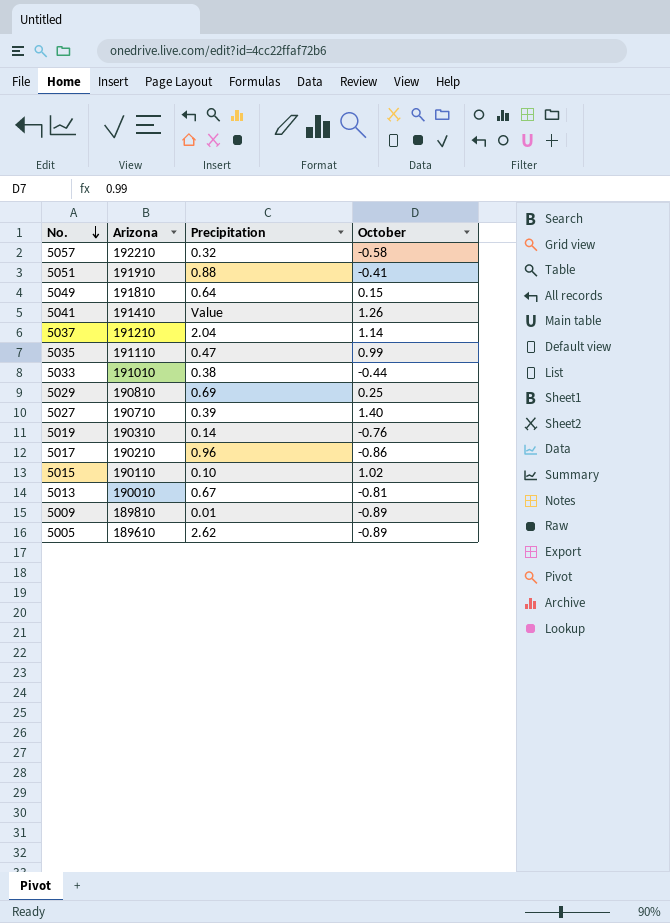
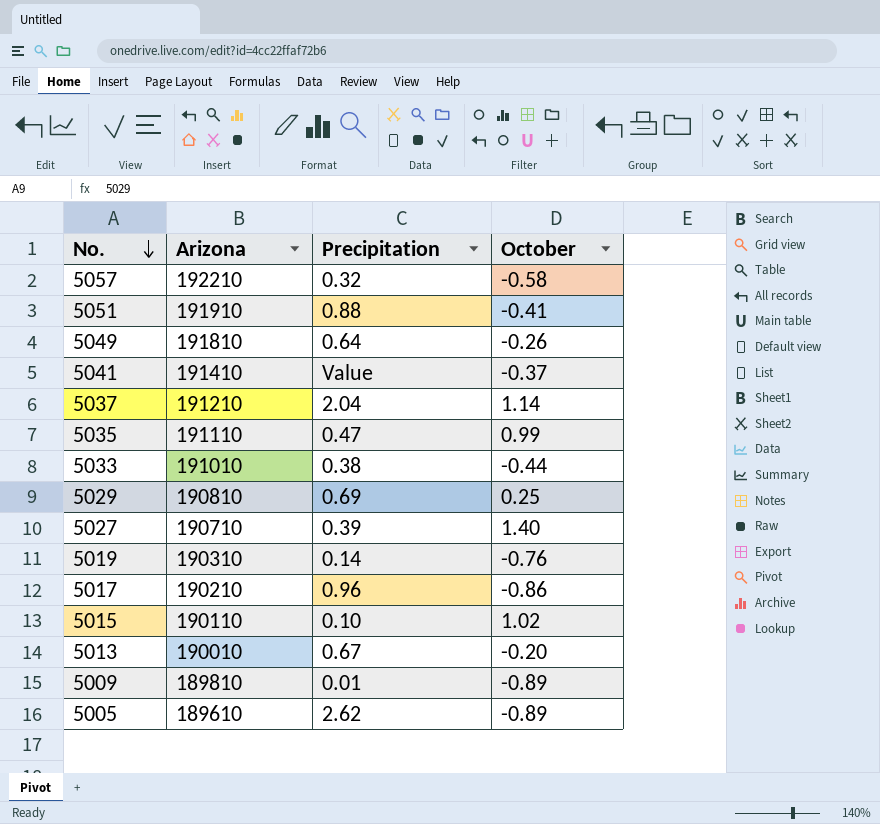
5049 | October: 0.15 -> -0.26
5041 | October: 1.26 -> -0.37
5013 | October: -0.81 -> -0.20

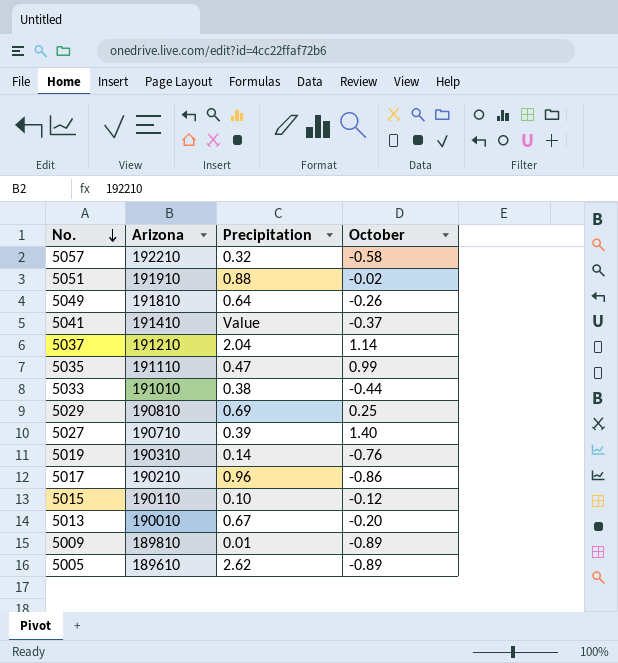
5051 | October: -0.41 -> -0.02
5015 | October: 1.02 -> -0.12

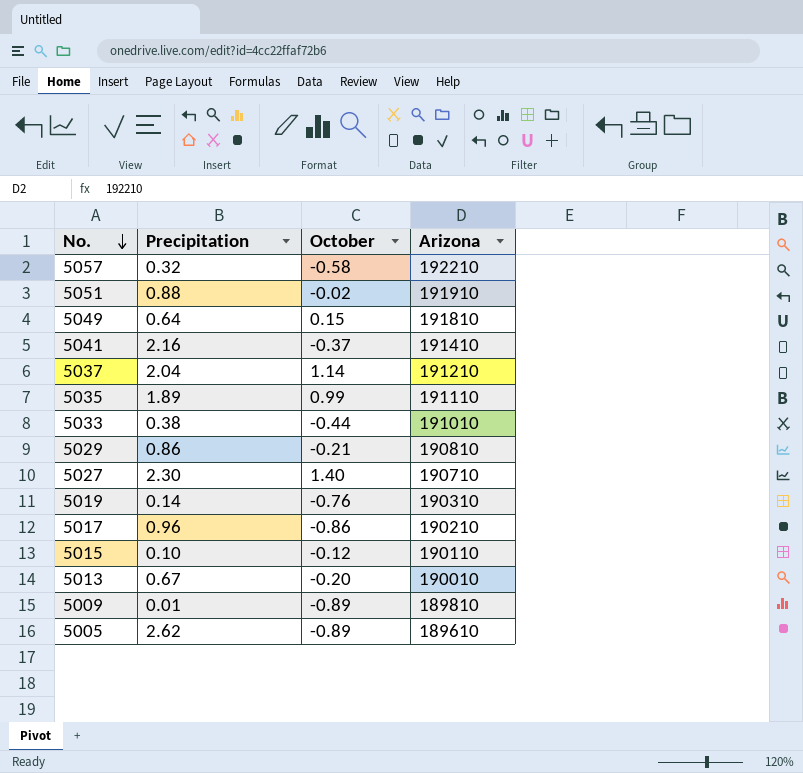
column Arizona | position: 2 -> 4
5049 | October: -0.26 -> 0.15
5041 | Precipitation: Value -> 2.16
5035 | Precipitation: 0.47 -> 1.89
5029 | Precipitation: 0.69 -> 0.86
5029 | October: 0.25 -> -0.21
5027 | Precipitation: 0.39 -> 2.30

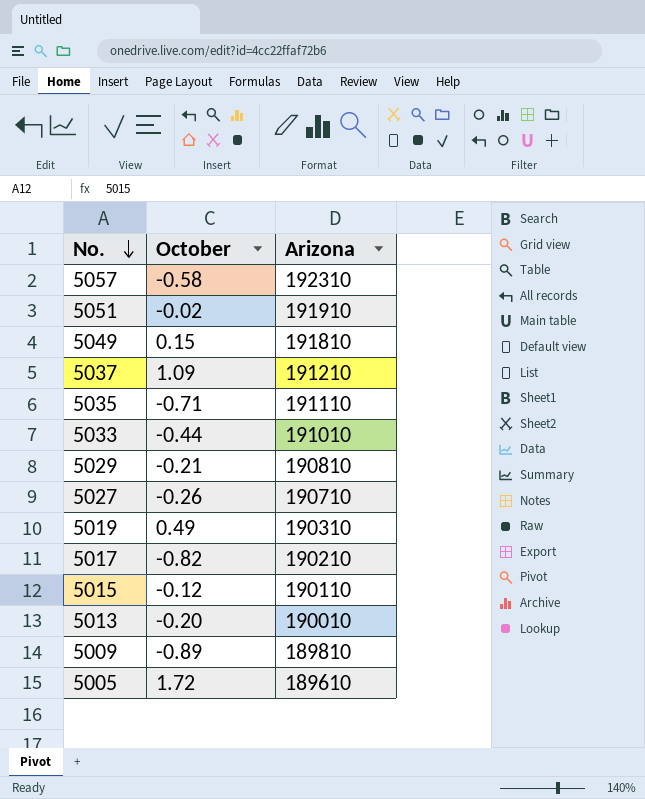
column Precipitation | position: 2 -> none
row 5041: 2.16 | -0.37 | 191410 -> none
5057 | Arizona: 192210 -> 192310
5037 | October: 1.14 -> 1.09
5035 | October: 0.99 -> -0.71
5027 | October: 1.40 -> -0.26
5019 | October: -0.76 -> 0.49
5017 | October: -0.86 -> -0.82
5005 | October: -0.89 -> 1.72

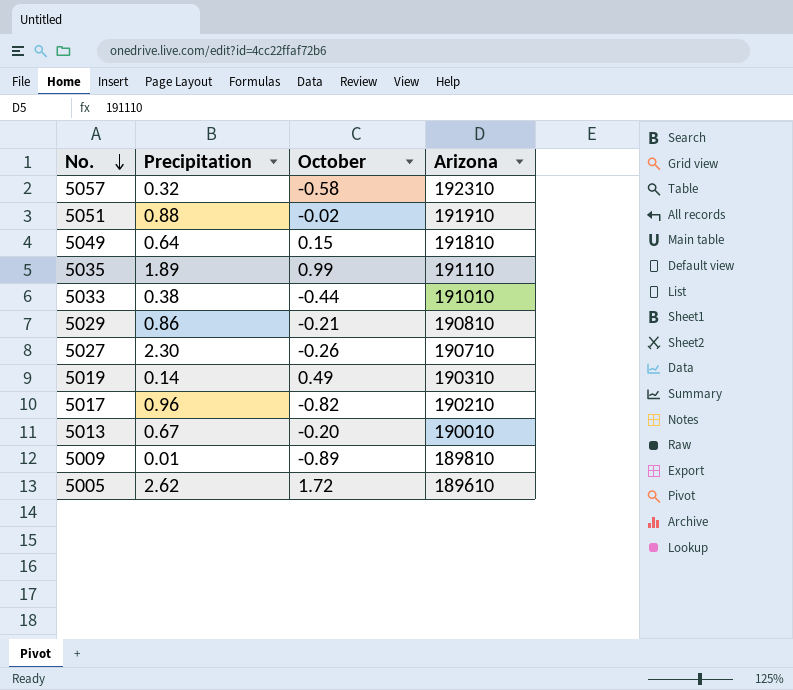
column Precipitation | position: none -> 2
row 5037: 1.09 | 191210 -> none
row 5015: -0.12 | 190110 -> none
5035 | October: -0.71 -> 0.99

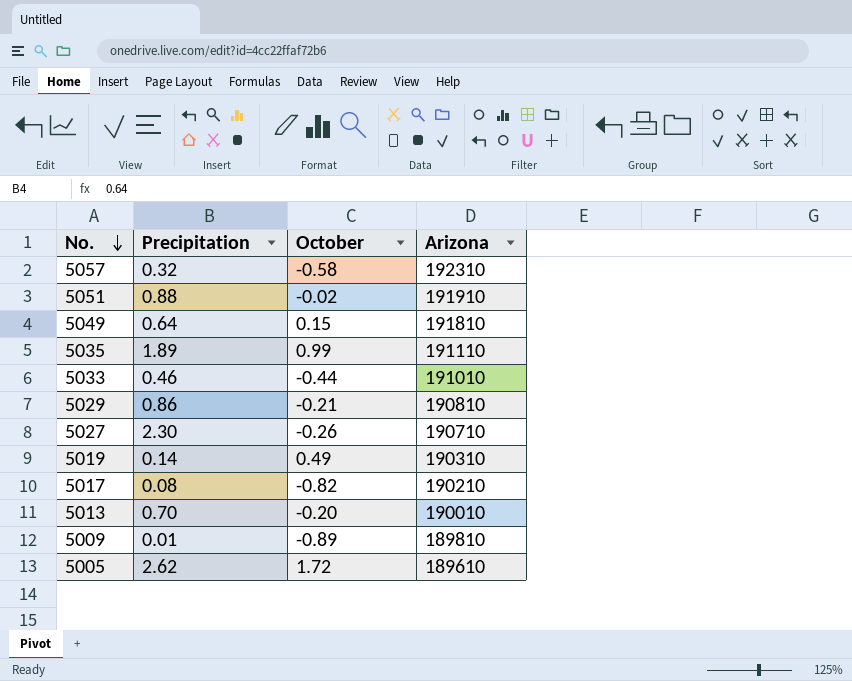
5033 | Precipitation: 0.38 -> 0.46
5017 | Precipitation: 0.96 -> 0.08
5013 | Precipitation: 0.67 -> 0.70

